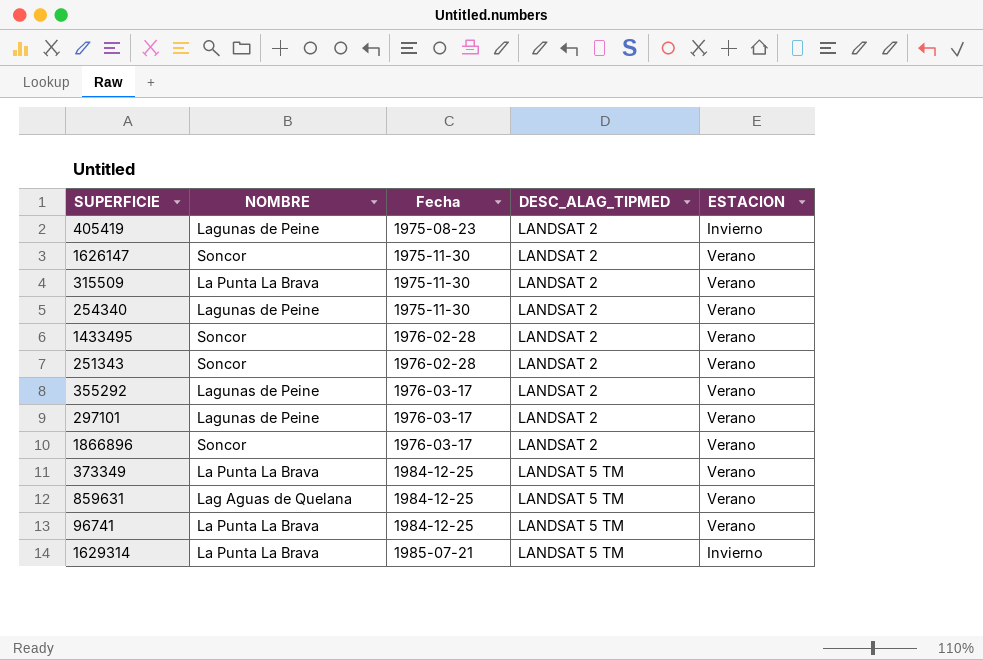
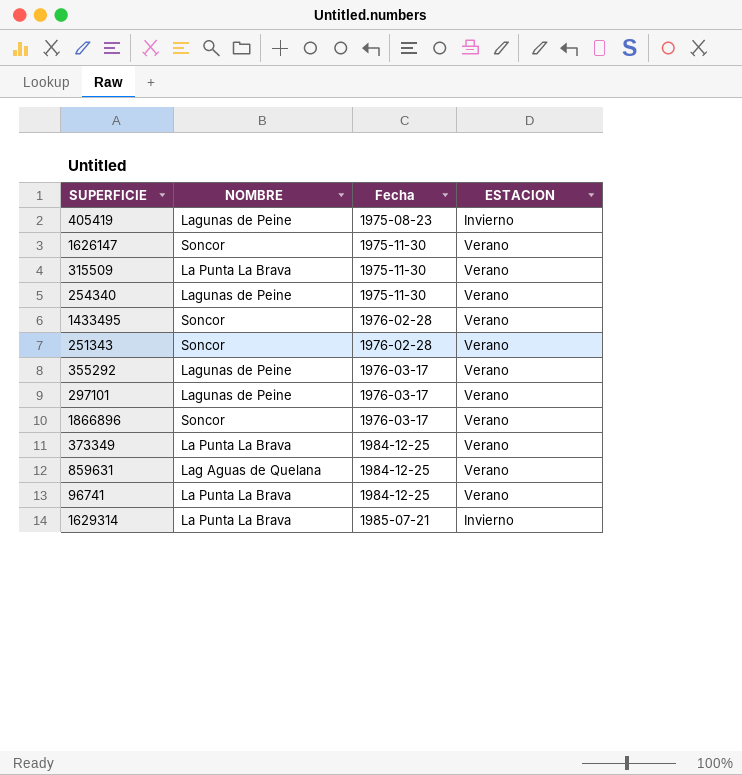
column DESC_ALAG_TIPMED | position: 4 -> none

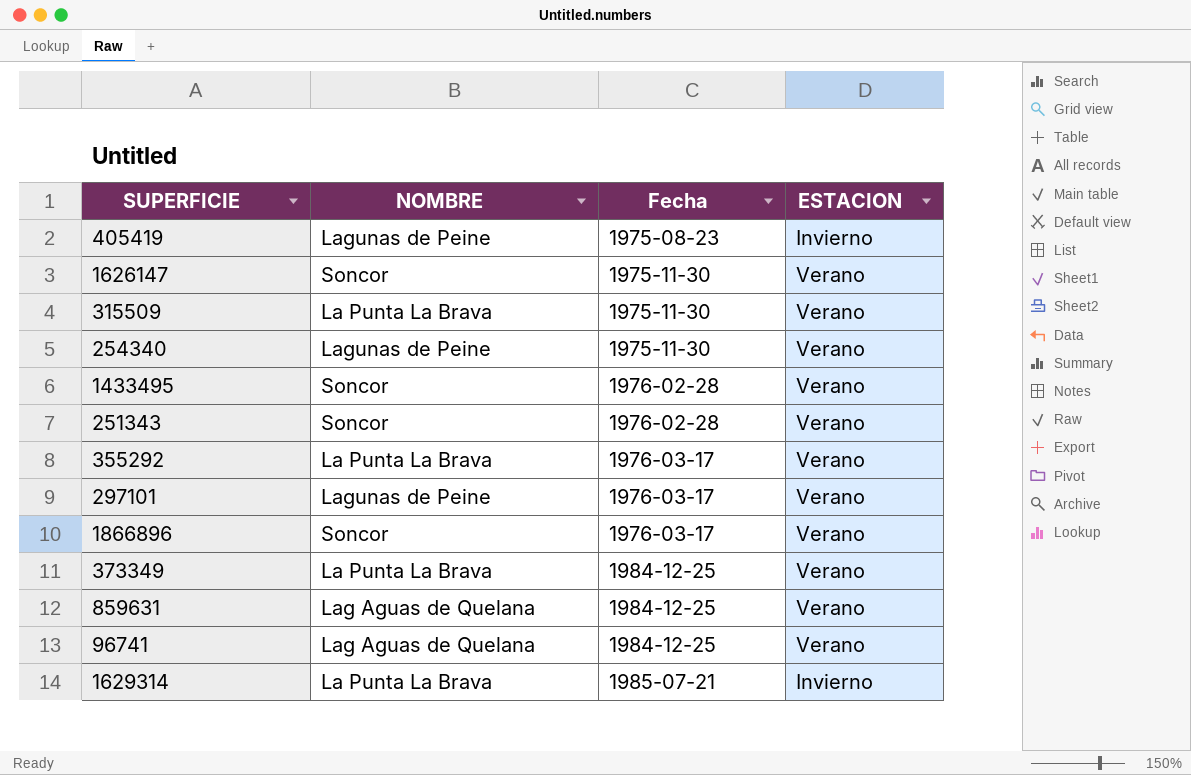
355292 | NOMBRE: Lagunas de Peine -> La Punta La Brava
96741 | NOMBRE: La Punta La Brava -> Lag Aguas de Quelana

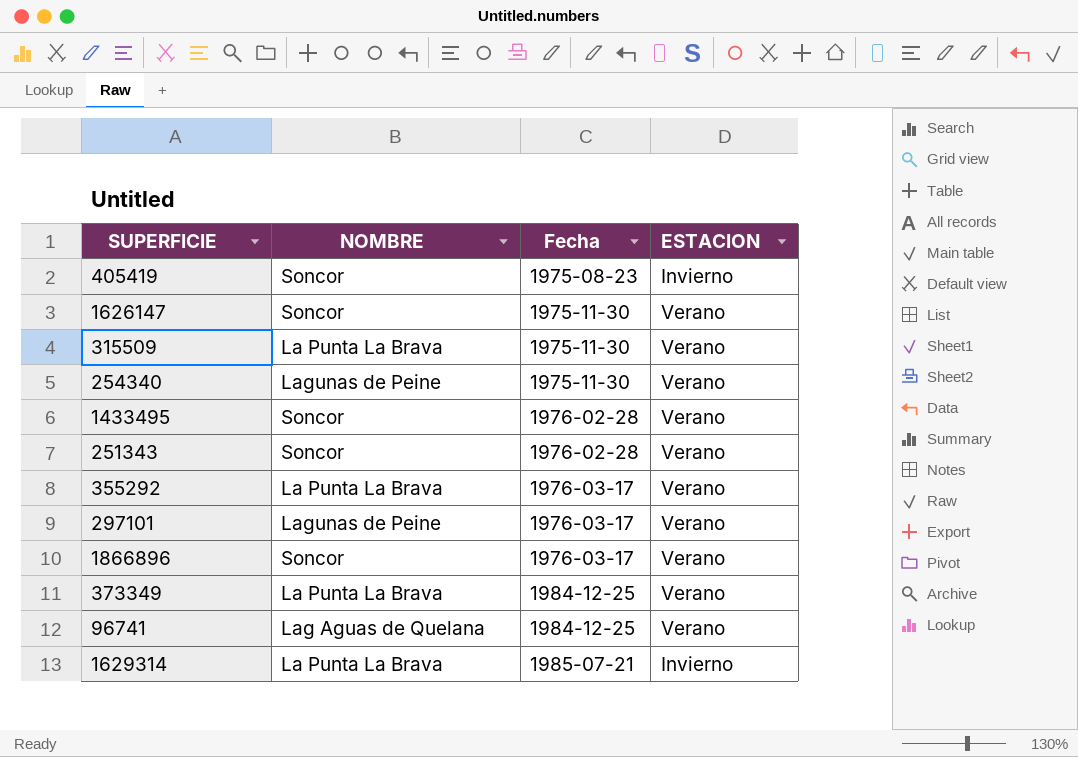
row 859631: Lag Aguas de Quelana | 1984-12-25 | Verano -> none
405419 | NOMBRE: Lagunas de Peine -> Soncor

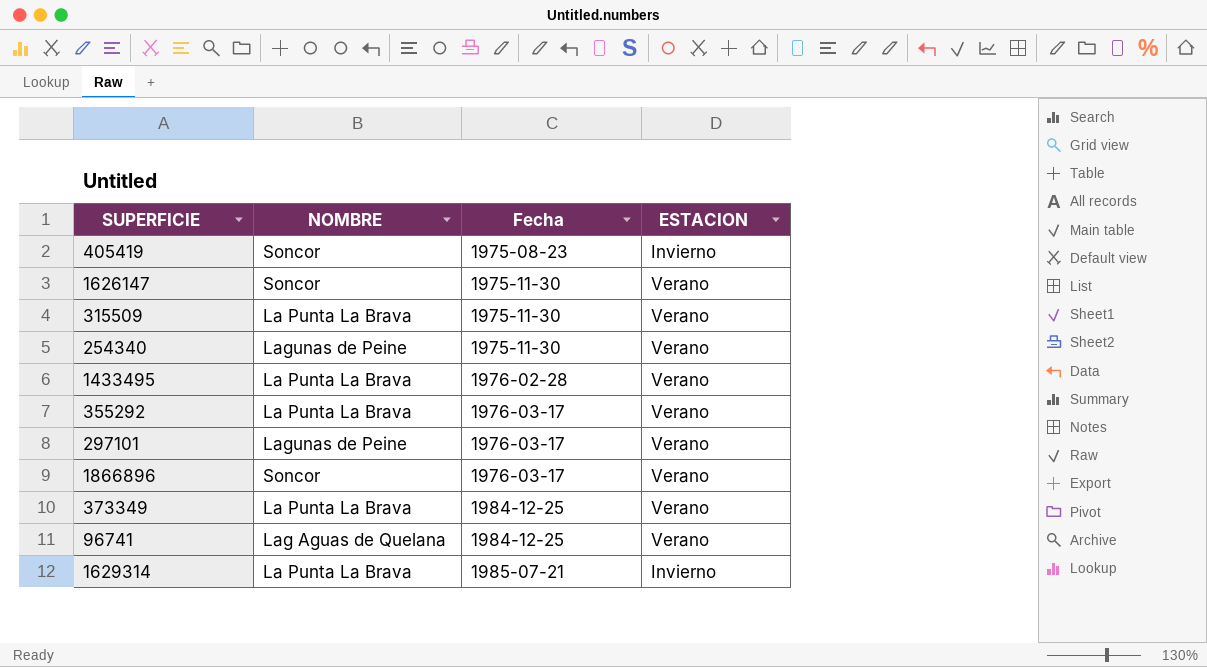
row 251343: Soncor | 1976-02-28 | Verano -> none
1433495 | NOMBRE: Soncor -> La Punta La Brava

